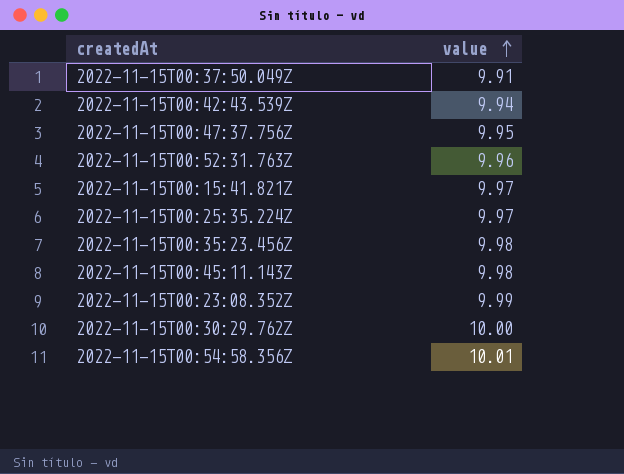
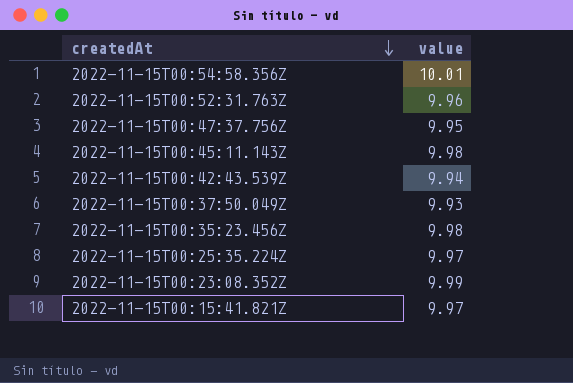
row order: value ascending -> createdAt descending
row 2022-11-15T00:30:29.762Z: 10.00 -> none
2022-11-15T00:37:50.049Z | value: 9.91 -> 9.93

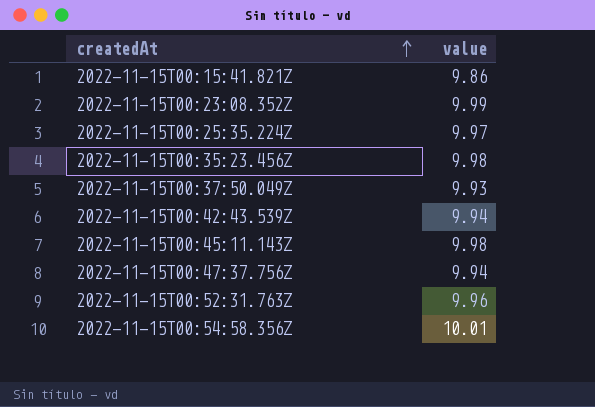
row order: createdAt descending -> createdAt ascending
2022-11-15T00:15:41.821Z | value: 9.97 -> 9.86
2022-11-15T00:47:37.756Z | value: 9.95 -> 9.94

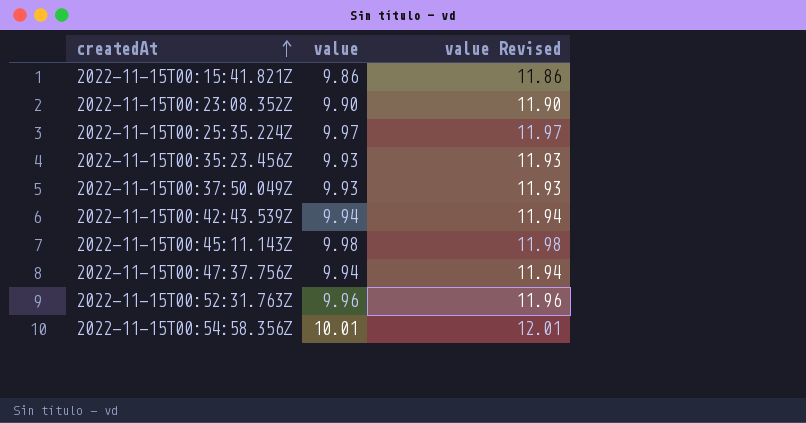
column value Revised | formula: none -> [value] + 2
2022-11-15T00:23:08.352Z | value: 9.99 -> 9.90
2022-11-15T00:35:23.456Z | value: 9.98 -> 9.93

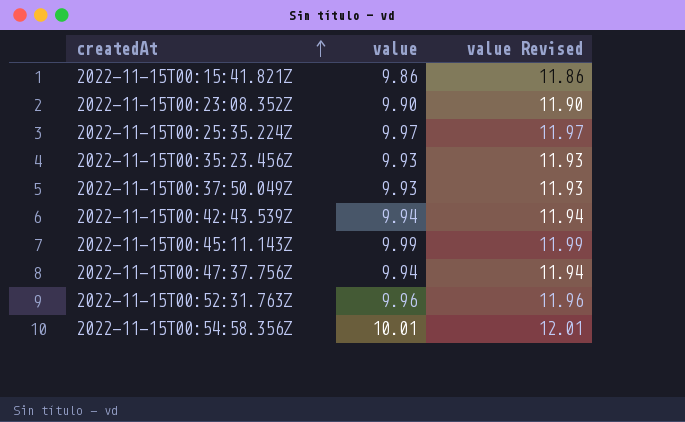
2022-11-15T00:45:11.143Z | value: 9.98 -> 9.99
2022-11-15T00:45:11.143Z | value Revised: 11.98 -> 11.99

